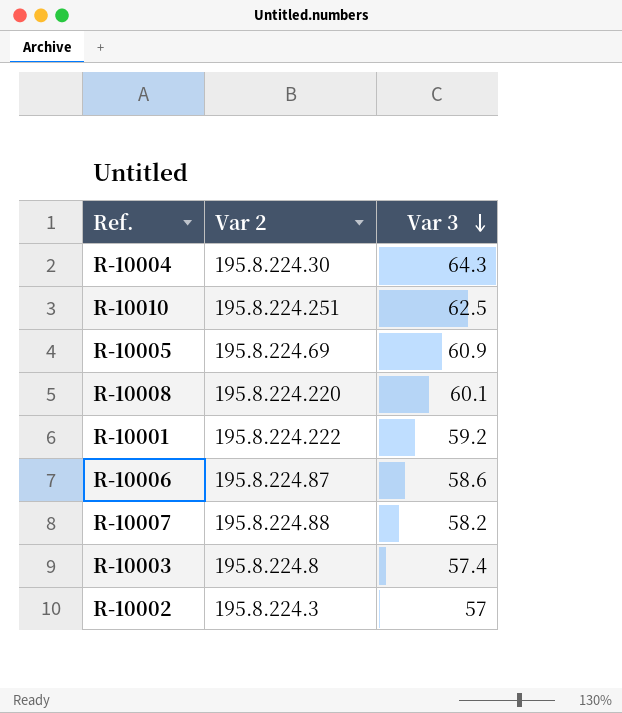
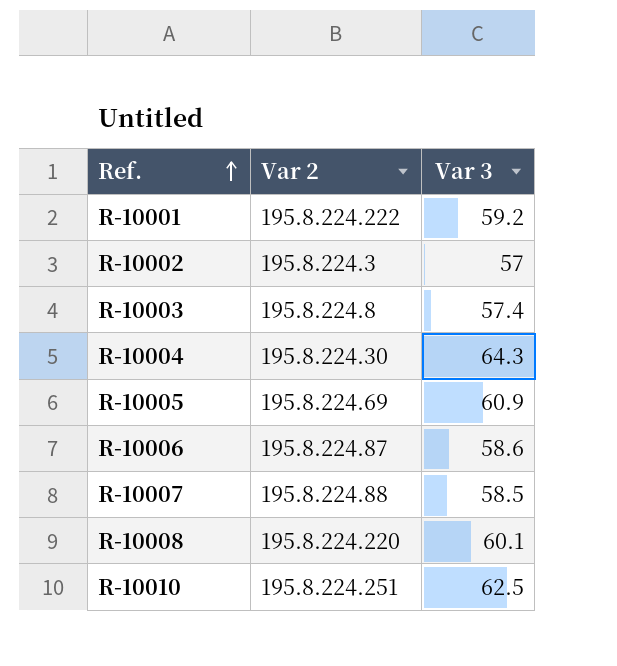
row order: Var 3 descending -> Ref. ascending
R-10007 | Var 3: 58.2 -> 58.5

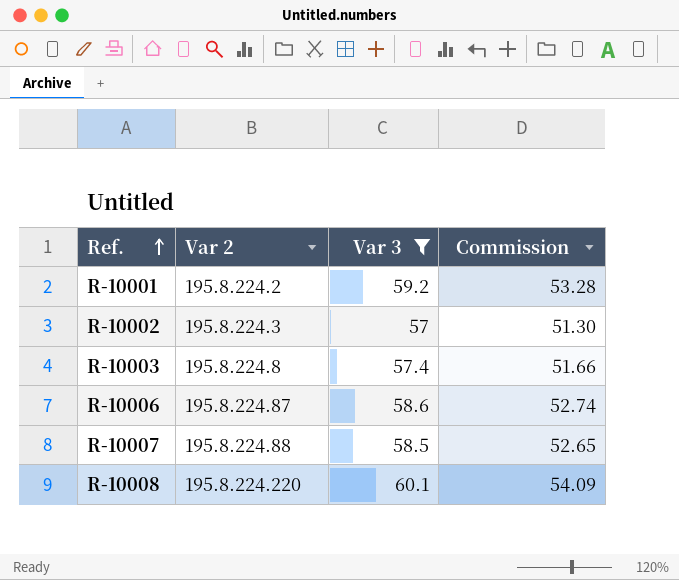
filter: none -> Var 3 <= 60.1
column Commission | formula: none -> [Var 3] * 0.9
R-10001 | Var 2: 195.8.224.222 -> 195.8.224.2

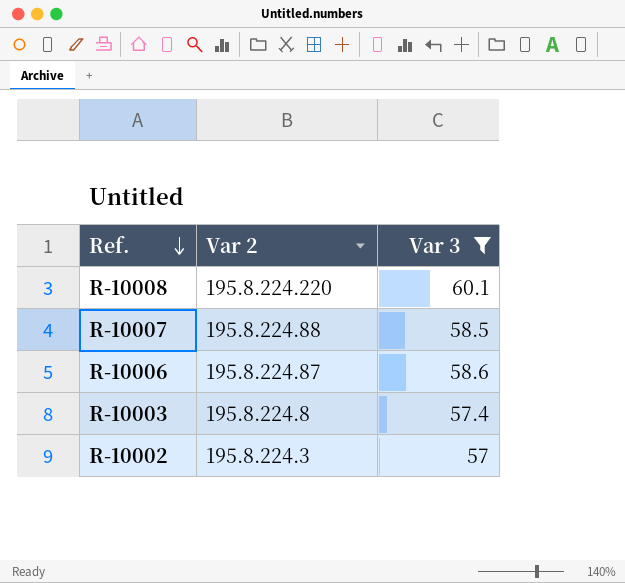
row order: Ref. ascending -> Ref. descending
column Commission | formula: [Var 3] * 0.9 -> none
row R-10001: 195.8.224.2 | 59.2 | 53.28 -> none

